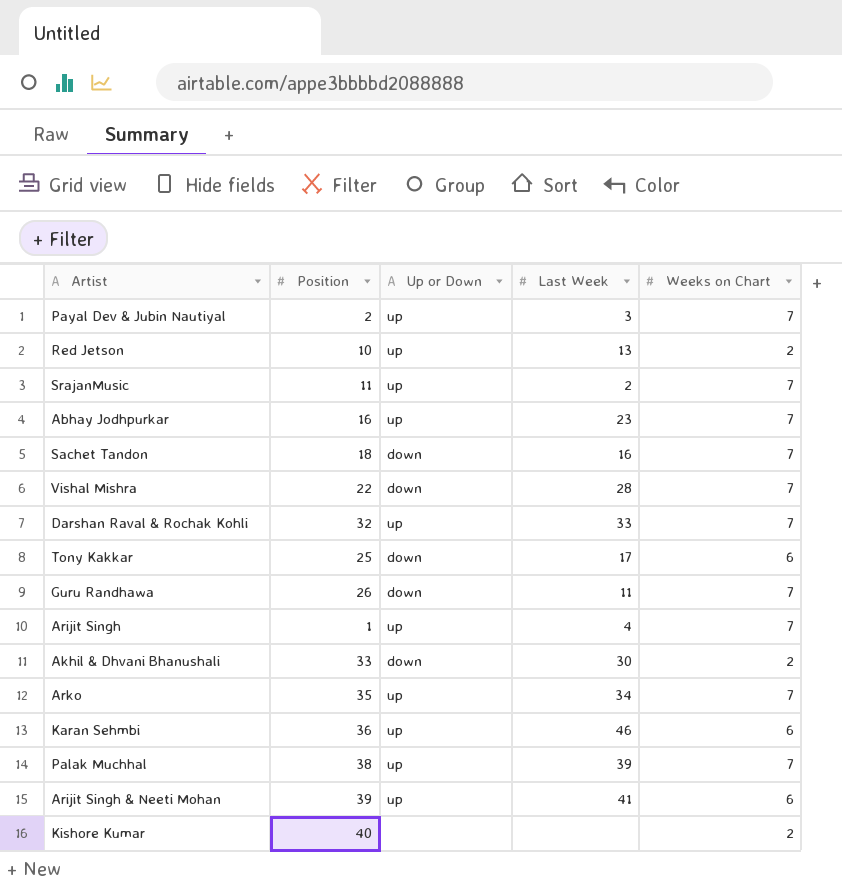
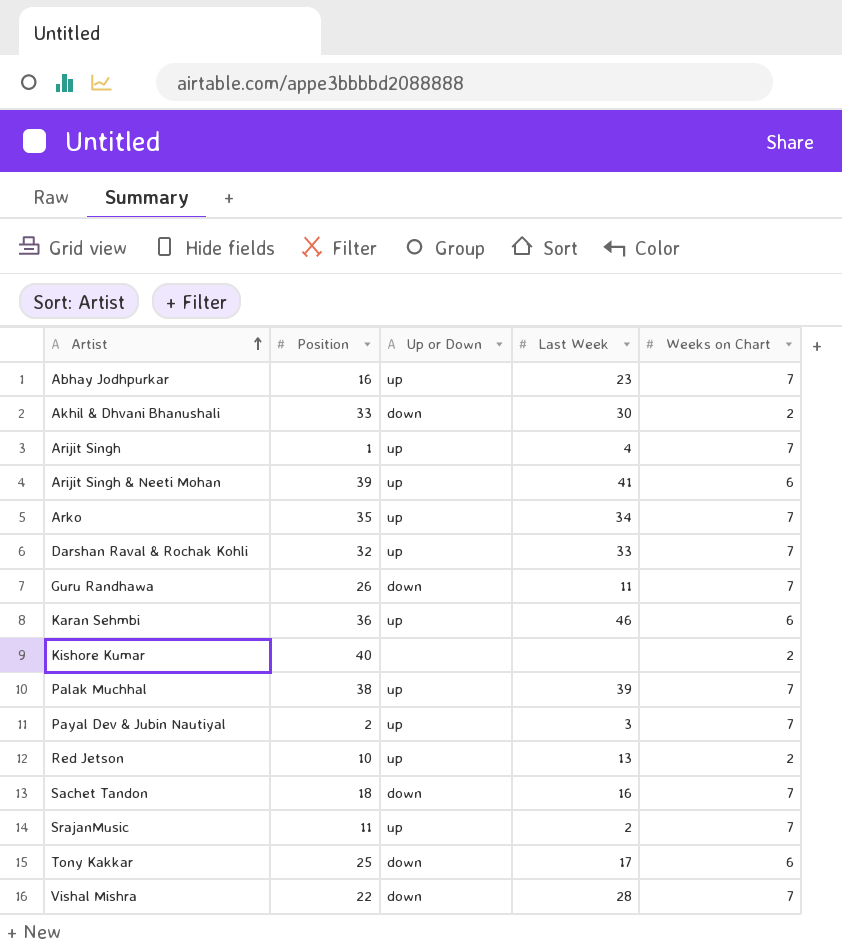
row order: none -> Artist ascending

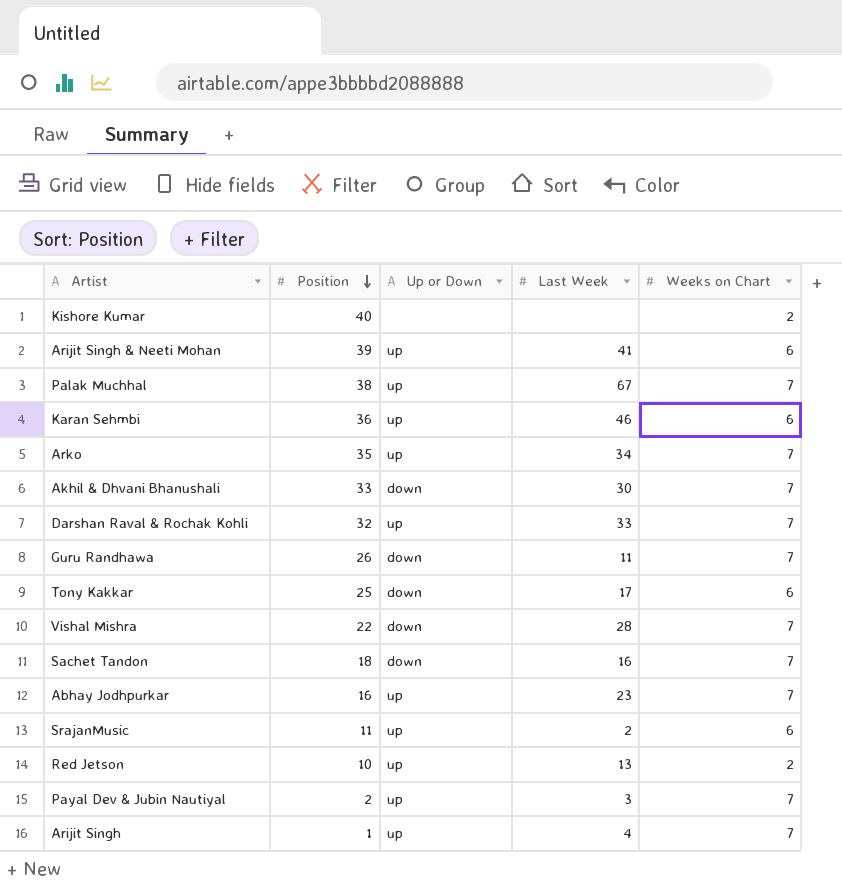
row order: Artist ascending -> Position descending
Palak Muchhal | Last Week: 39 -> 67
Akhil & Dhvani Bhanushali | Weeks on Chart: 2 -> 7
SrajanMusic | Weeks on Chart: 7 -> 6

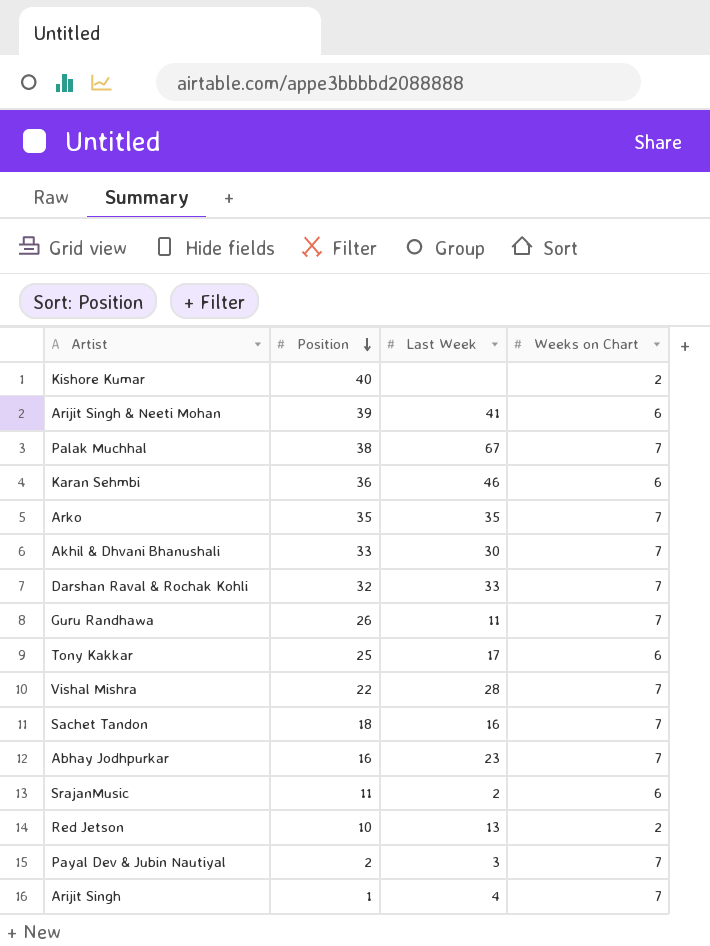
column Up or Down | position: 3 -> none
Arko | Last Week: 34 -> 35

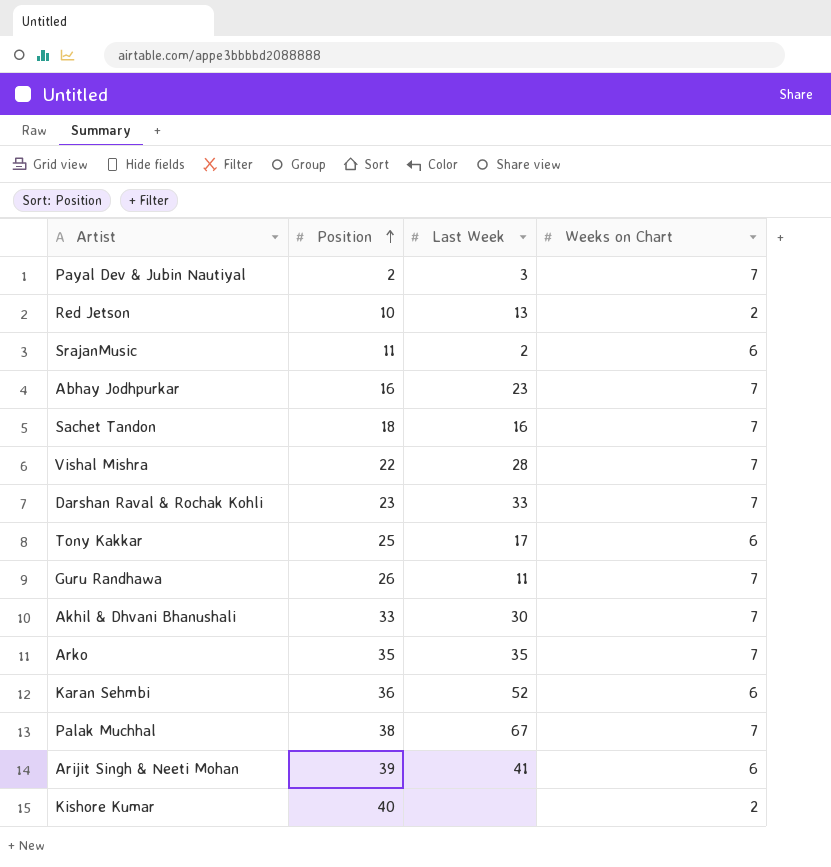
row order: Position descending -> Position ascending
row Arijit Singh: 1 | 4 | 7 -> none
Darshan Raval & Rochak Kohli | Position: 32 -> 23
Karan Sehmbi | Last Week: 46 -> 52

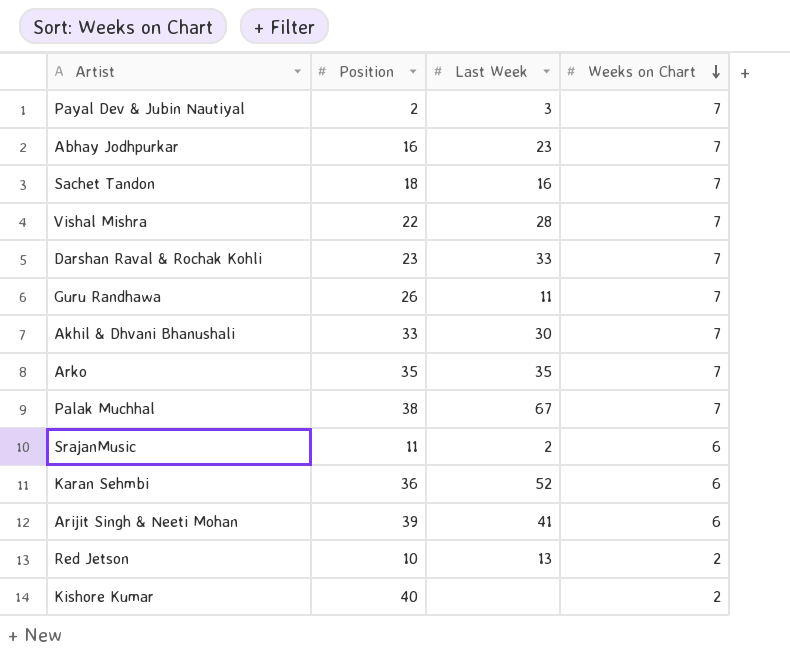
row order: Position ascending -> Weeks on Chart descending
row Tony Kakkar: 25 | 17 | 6 -> none

